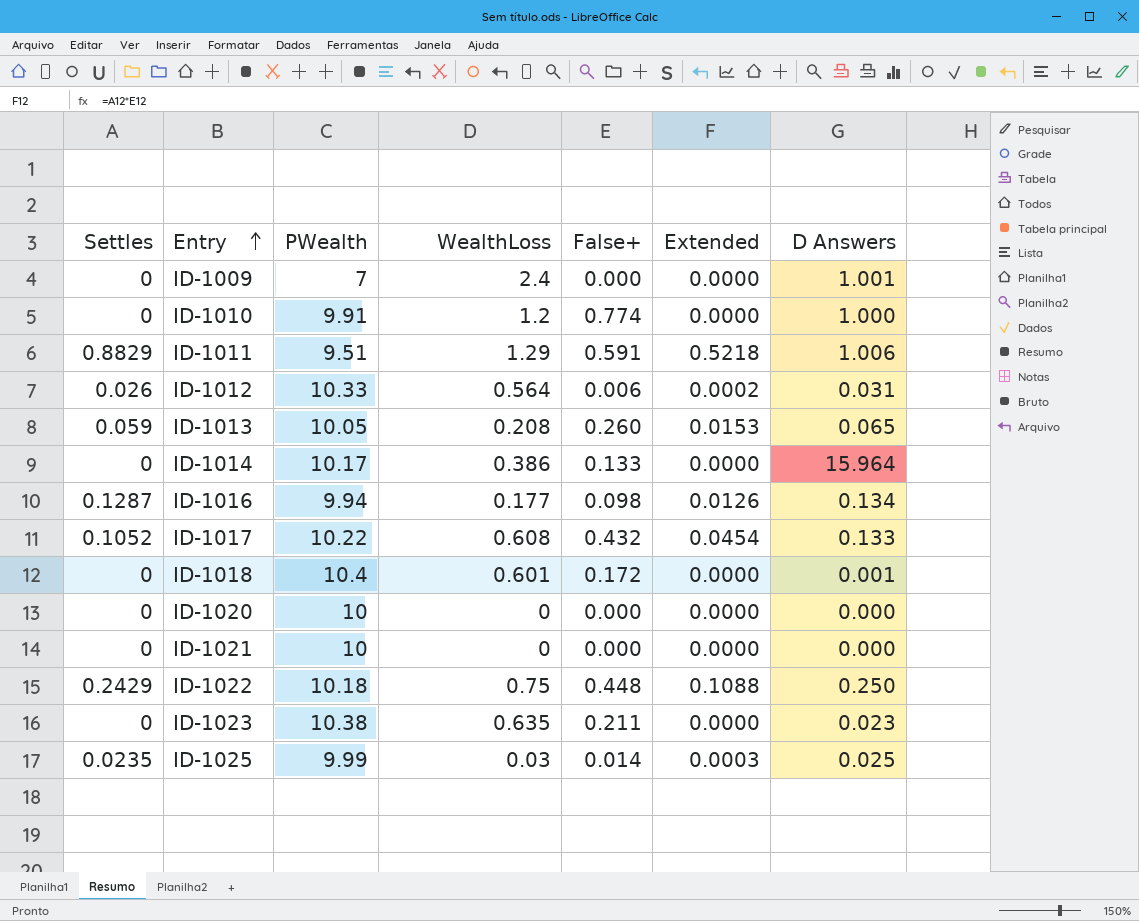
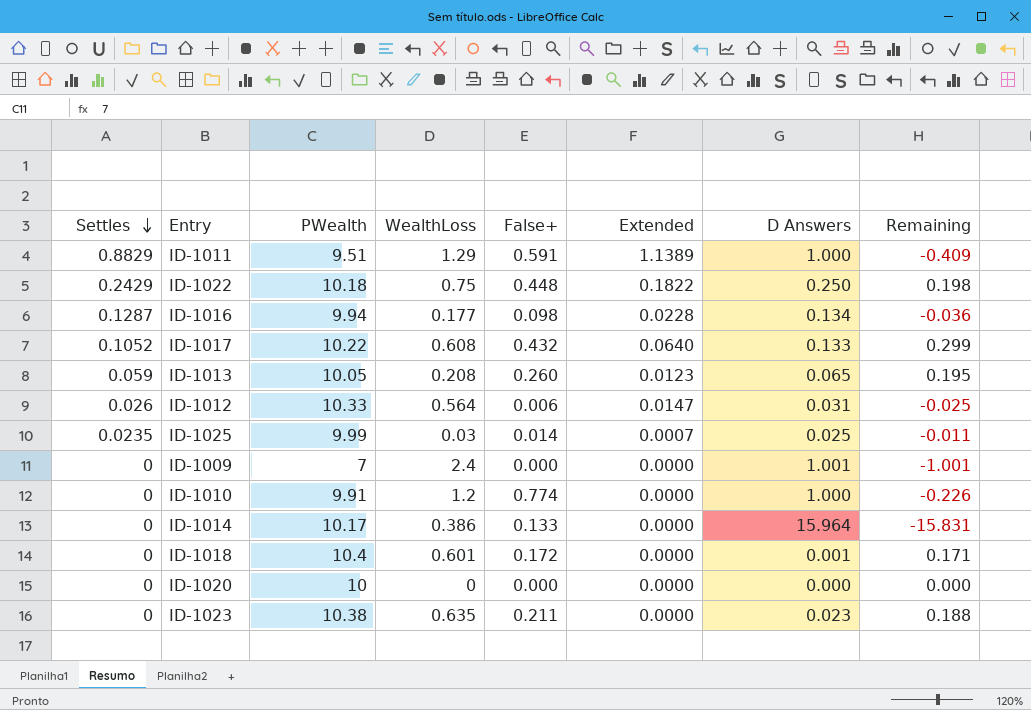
row order: Entry ascending -> Settles descending
column Extended | formula: [Settles] * [False+] -> [Settles] * [WealthLoss]
column Remaining | formula: none -> [False+] - [D Answers]
row ID-1021: 0 | 10 | 0 | 0.000 | 0.0000 | 0.000 -> none
ID-1011 | D Answers: 1.006 -> 1.000

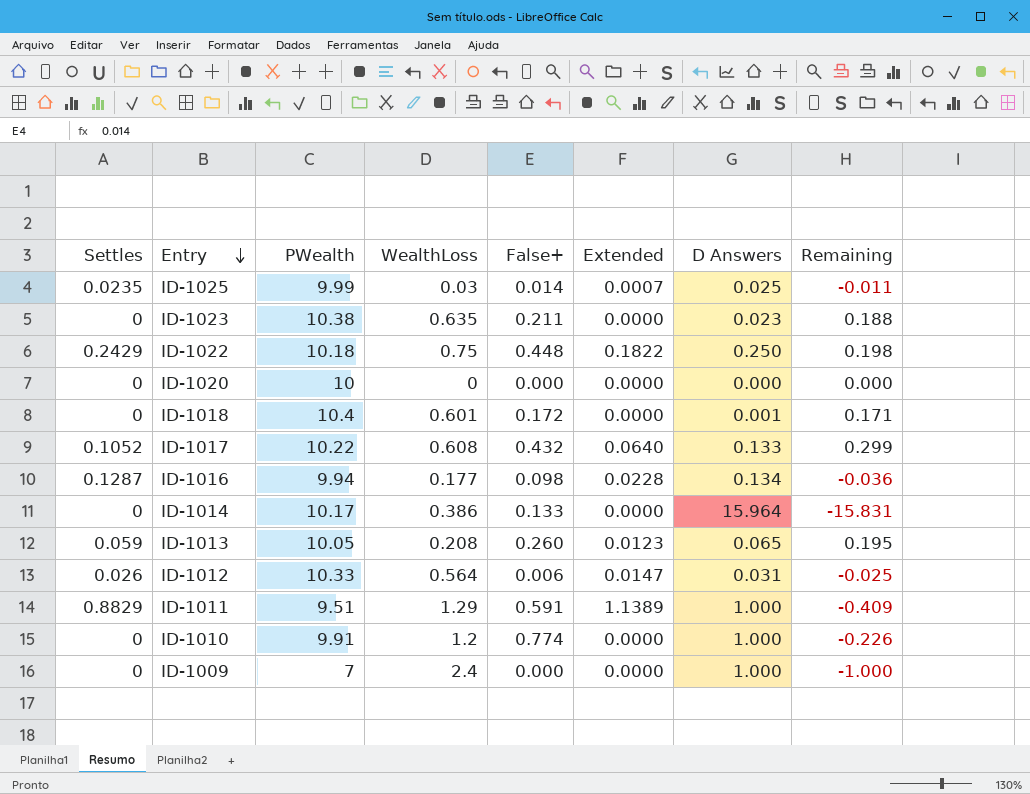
row order: Settles descending -> Entry descending
ID-1009 | D Answers: 1.001 -> 1.000
ID-1009 | Remaining: -1.001 -> -1.000

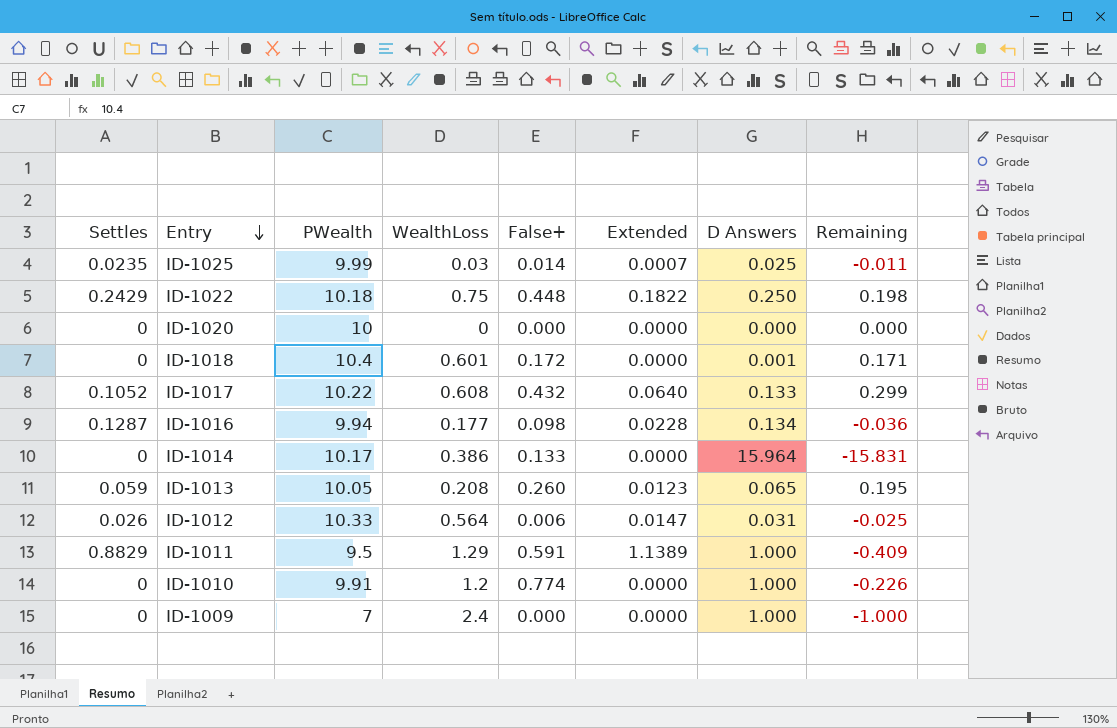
row ID-1023: 0 | 10.38 | 0.635 | 0.211 | 0.0000 | 0.023 | 0.188 -> none
ID-1011 | PWealth: 9.51 -> 9.5

